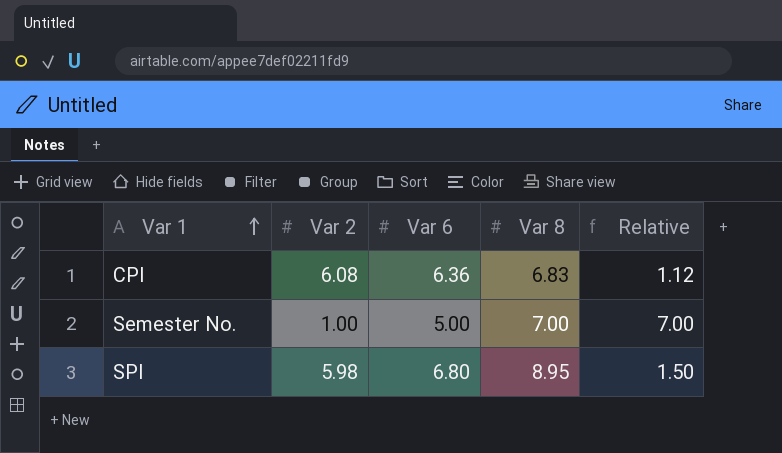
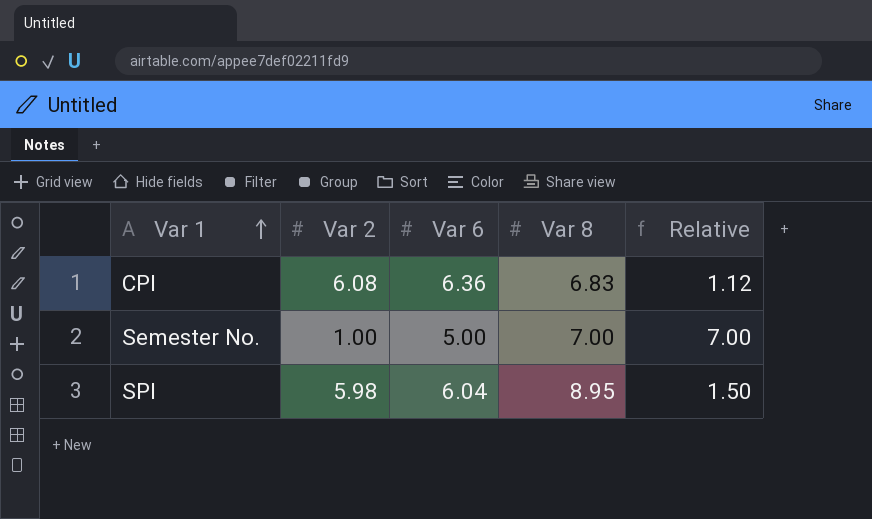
SPI | Var 6: 6.80 -> 6.04

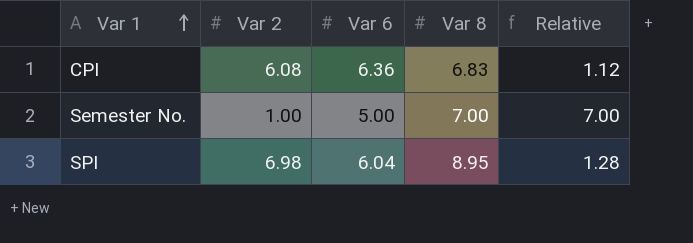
SPI | Var 2: 5.98 -> 6.98
SPI | Relative: 1.50 -> 1.28

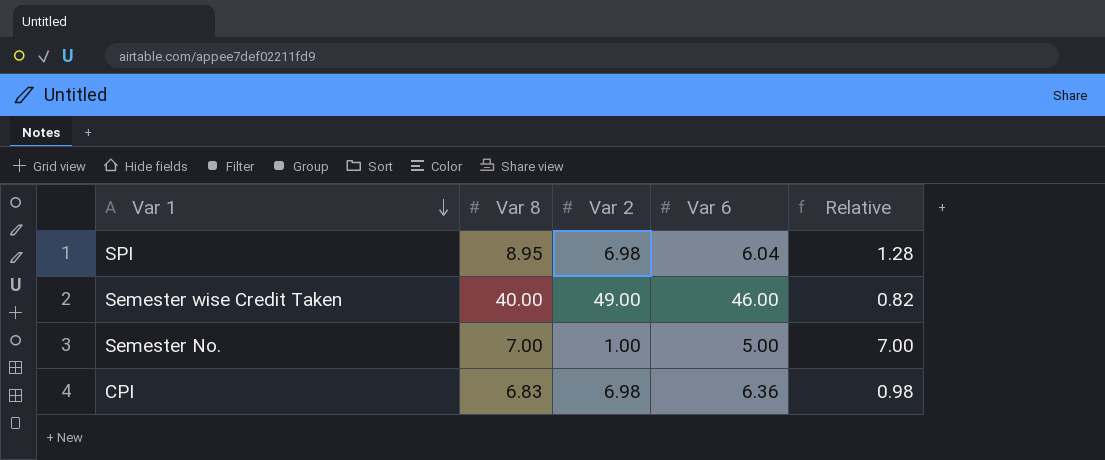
row order: Var 1 ascending -> Var 1 descending
column Var 8 | position: 4 -> 2
row Semester wise Credit Taken: none -> 40.00 | 49.00 | 46.00 | 0.82
CPI | Var 2: 6.08 -> 6.98
CPI | Relative: 1.12 -> 0.98

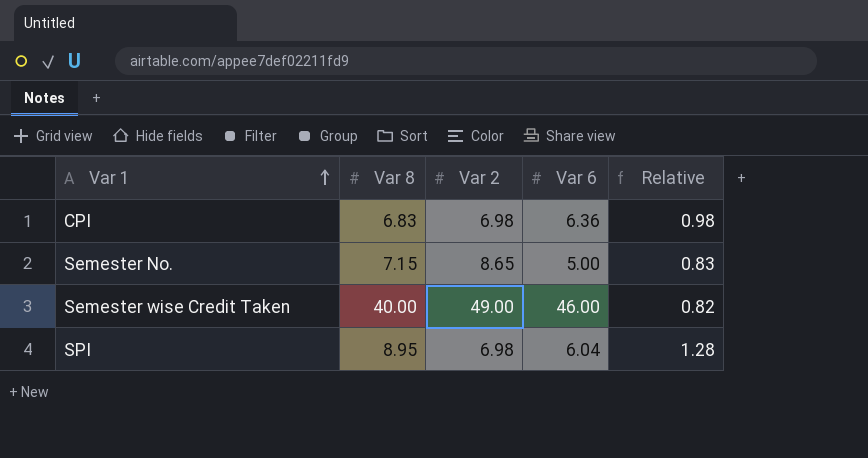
row order: Var 1 descending -> Var 1 ascending
Semester No. | Var 8: 7.00 -> 7.15
Semester No. | Var 2: 1.00 -> 8.65
Semester No. | Relative: 7.00 -> 0.83

